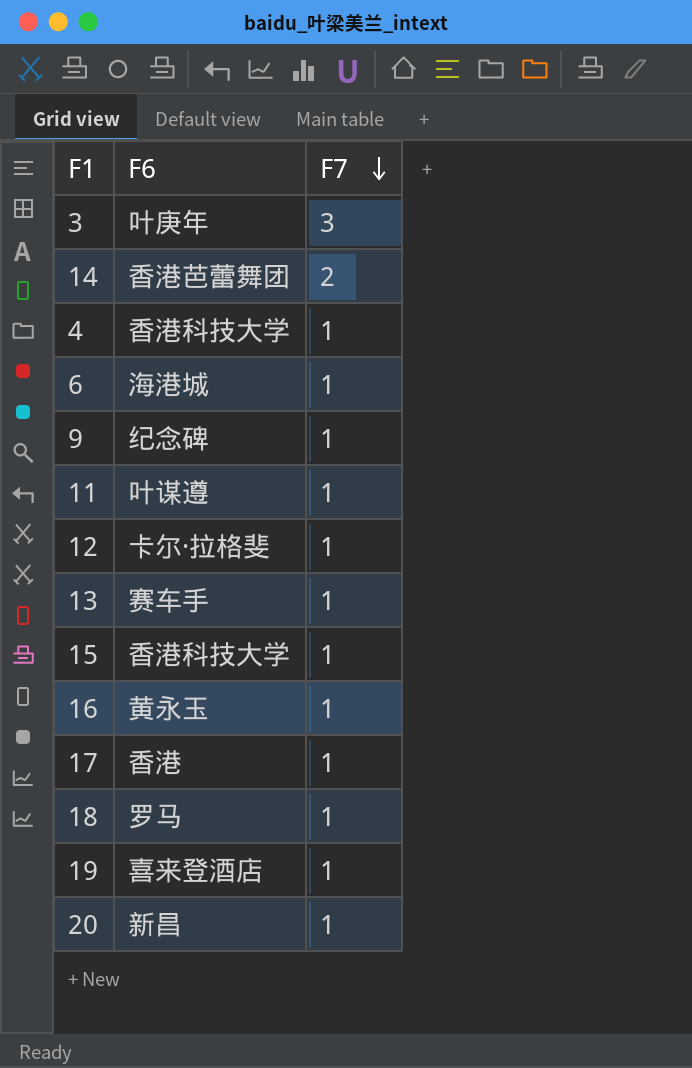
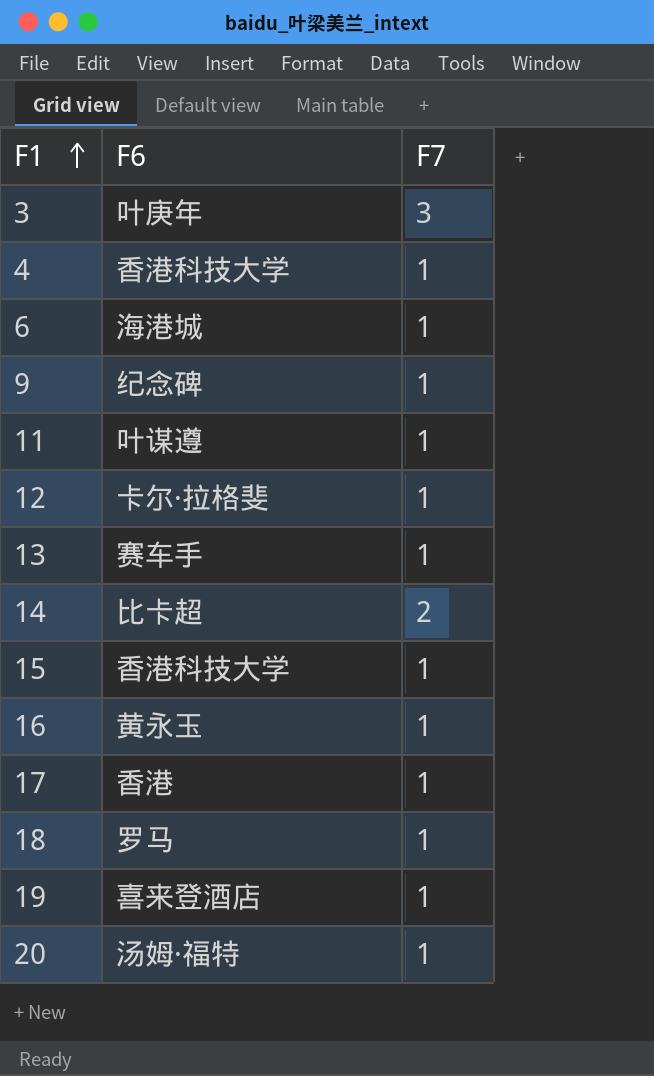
row order: F7 descending -> F1 ascending
14 | F6: 香港芭蕾舞团 -> 比卡超
20 | F6: 新昌 -> 汤姆·福特

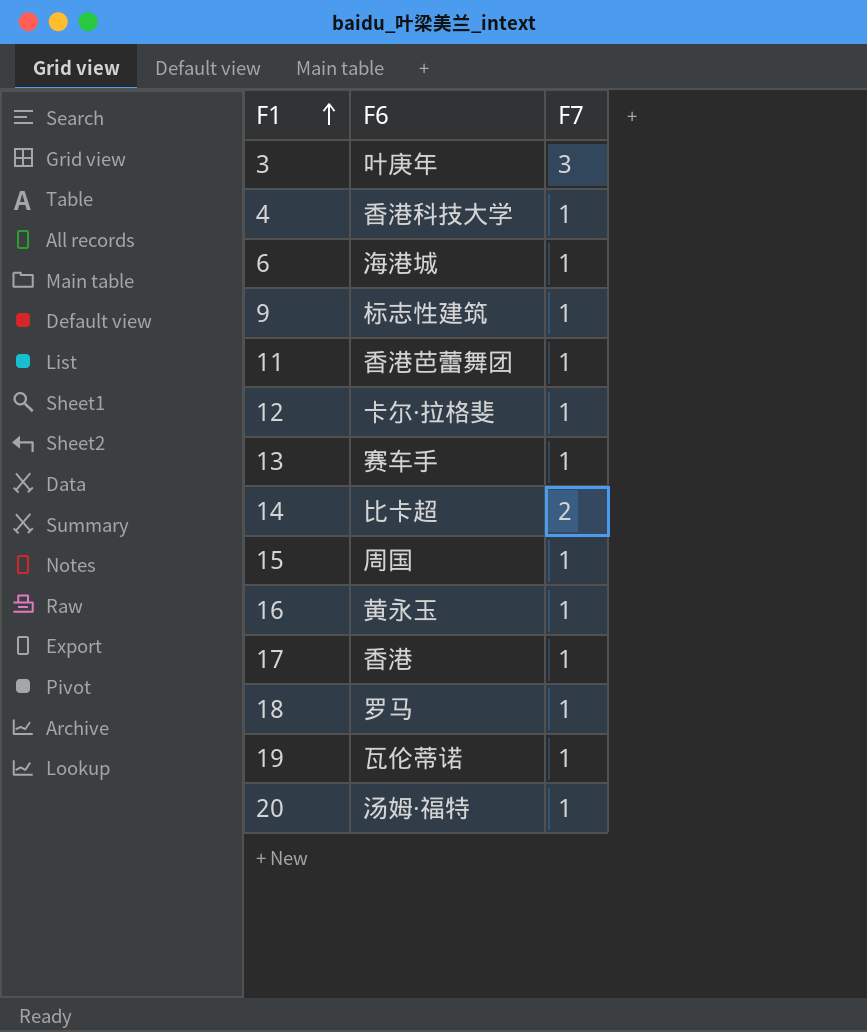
9 | F6: 纪念碑 -> 标志性建筑
11 | F6: 叶谋遵 -> 香港芭蕾舞团
15 | F6: 香港科技大学 -> 周国
19 | F6: 喜来登酒店 -> 瓦伦蒂诺

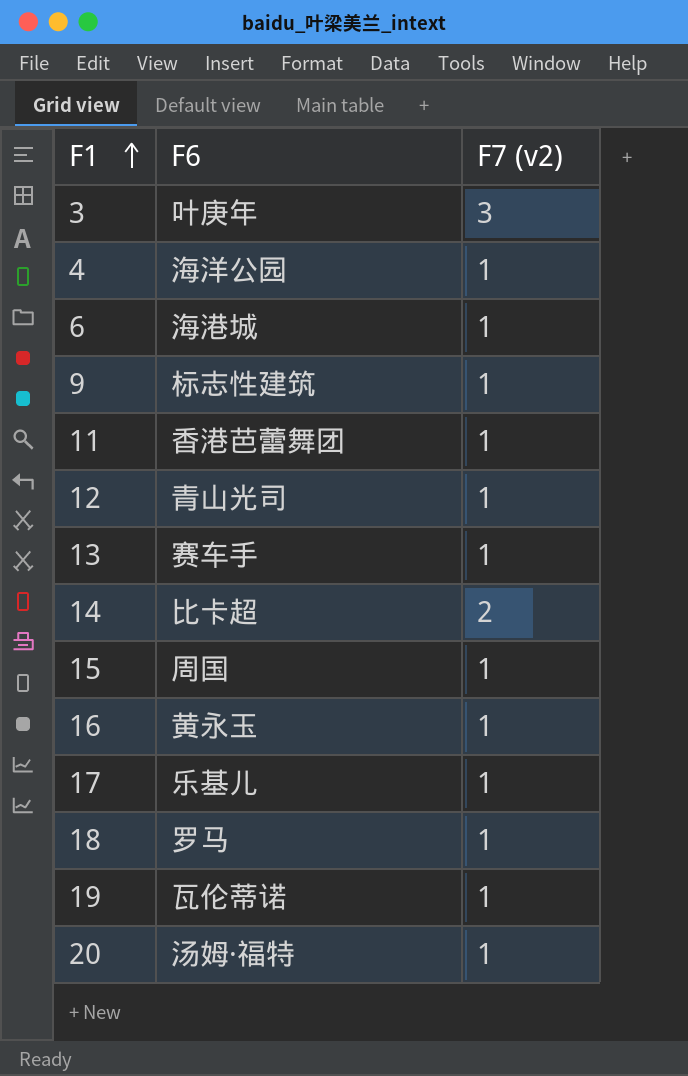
column name: F7 -> F7 (v2)
4 | F6: 香港科技大学 -> 海洋公园
12 | F6: 卡尔·拉格斐 -> 青山光司
17 | F6: 香港 -> 乐基儿

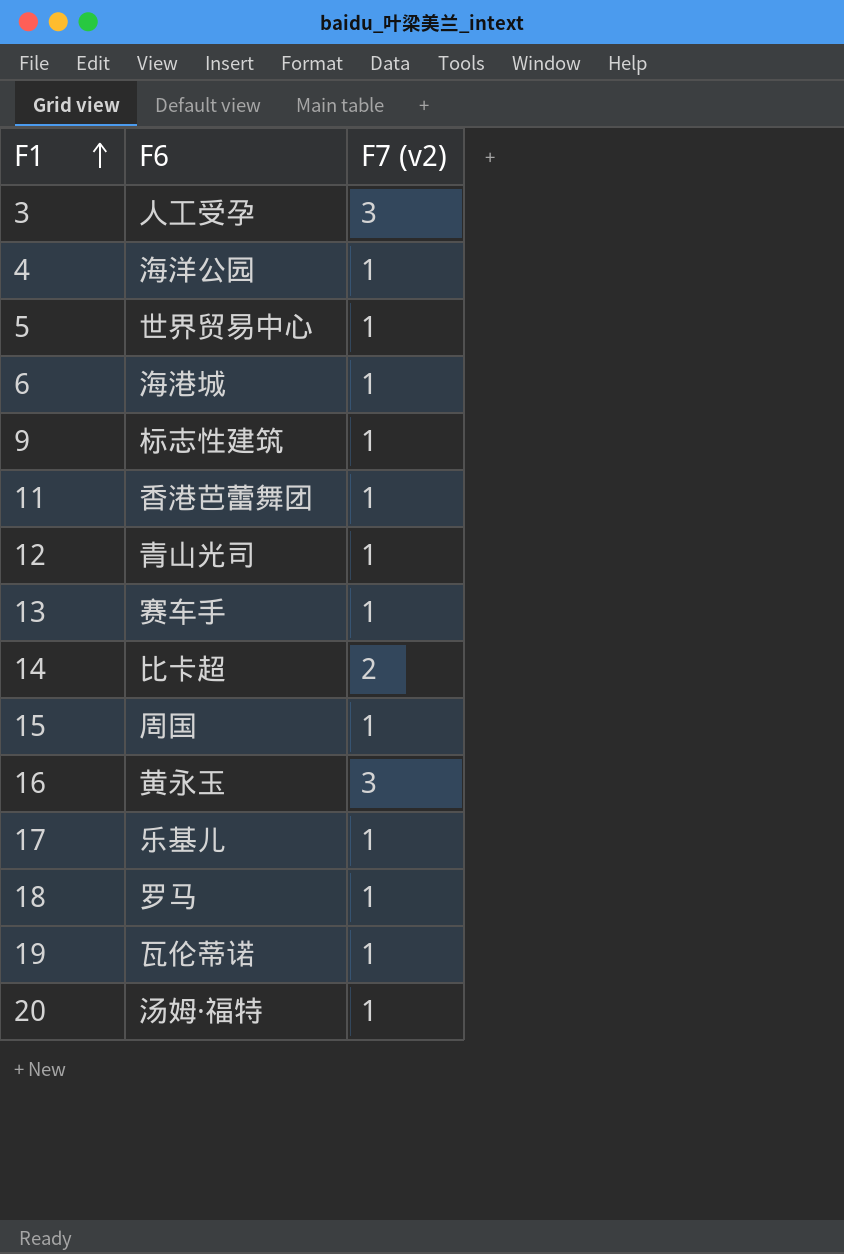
3 | F6: 叶庚年 -> 人工受孕
row 5: none -> 世界贸易中心 | 1
16 | F7 (v2): 1 -> 3

